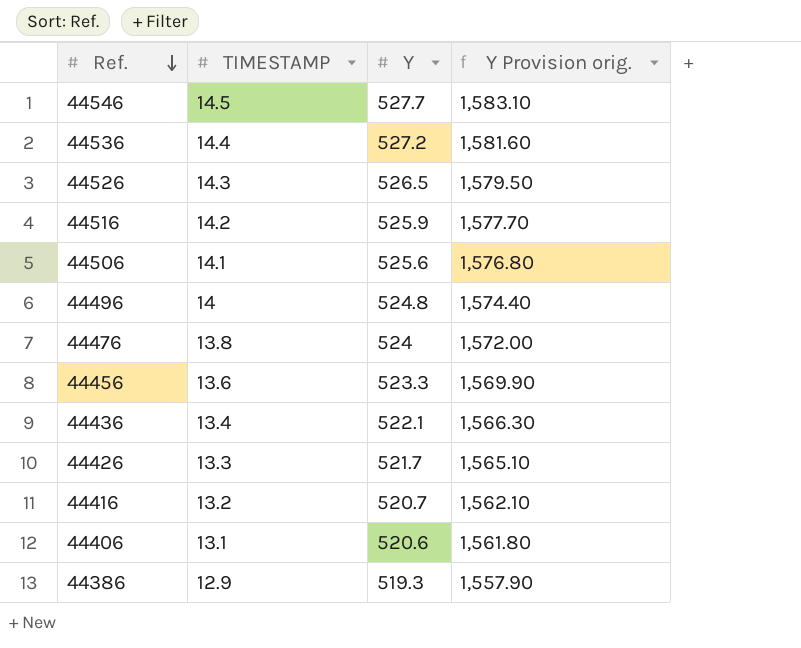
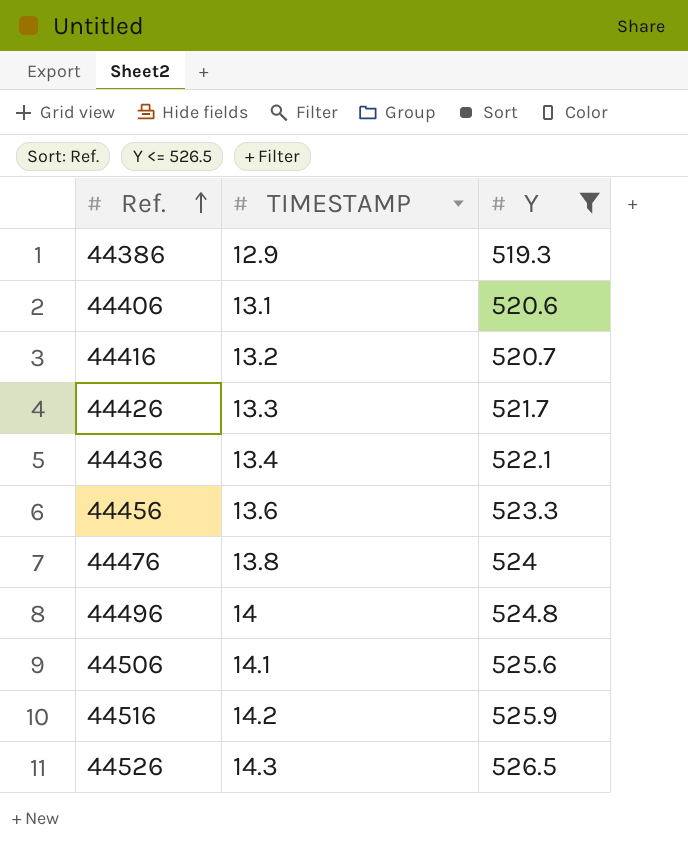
filter: none -> Y <= 526.5
row order: Ref. descending -> Ref. ascending
column Y Provision orig. | formula: [Y] * 3 -> none

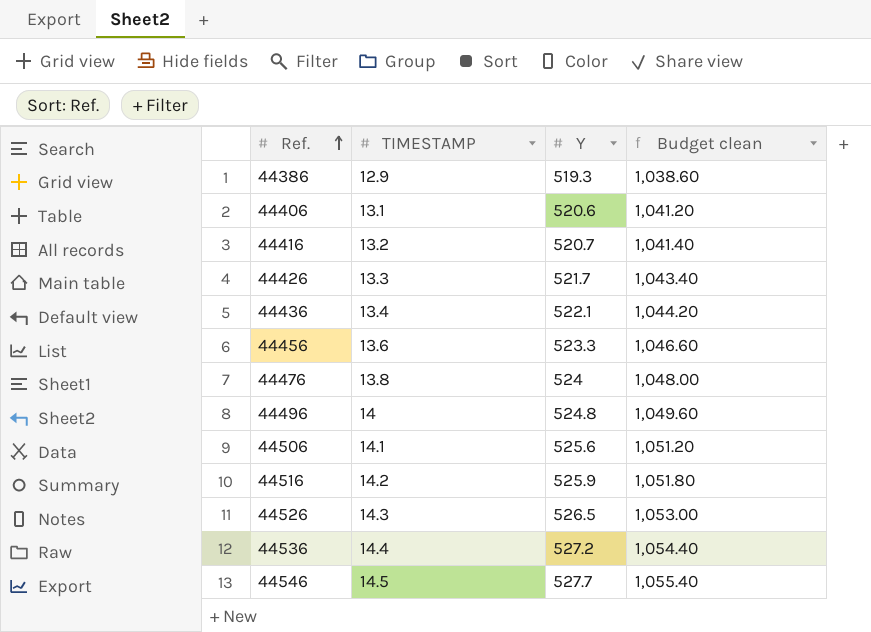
filter: Y <= 526.5 -> none
column Budget clean | formula: none -> [Y] * 2

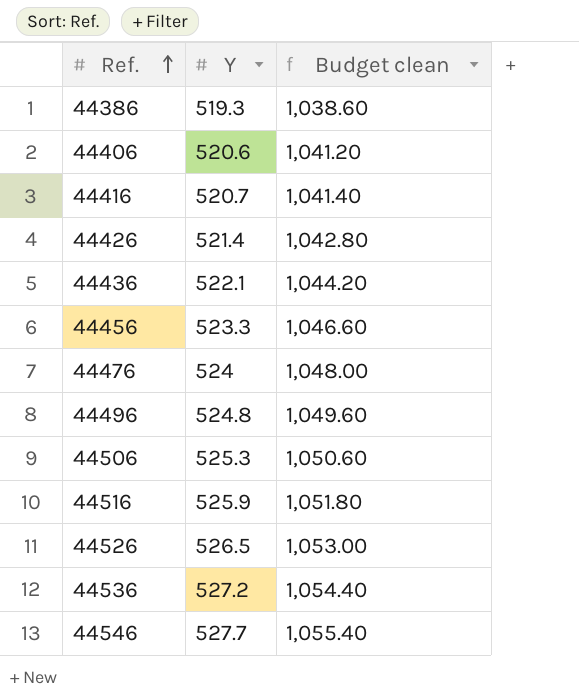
column TIMESTAMP | position: 2 -> none
44426 | Y: 521.7 -> 521.4
44426 | Budget clean: 1,043.40 -> 1,042.80
44506 | Y: 525.6 -> 525.3
44506 | Budget clean: 1,051.20 -> 1,050.60

